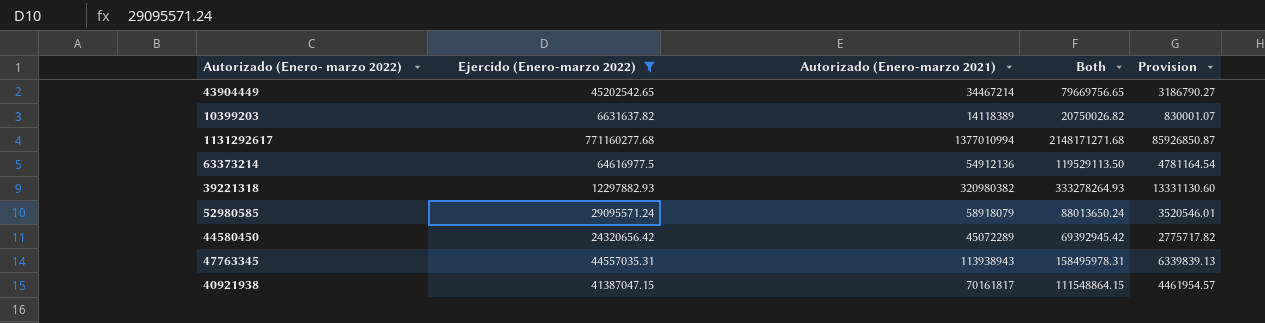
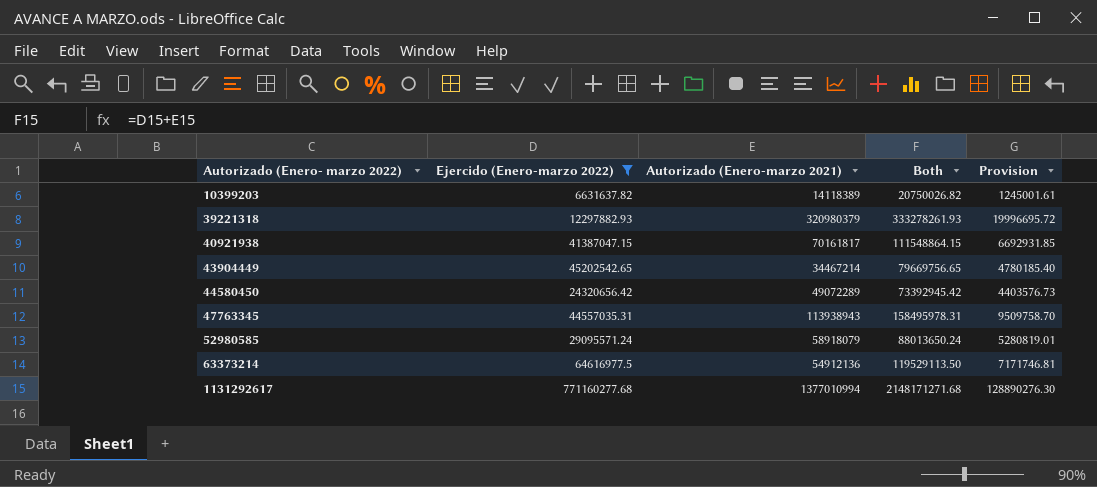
row order: none -> Autorizado (Enero- marzo 2022) ascending
column Provision | formula: [Both] * 0.04 -> [Both] * 0.06
39221318 | Autorizado (Enero-marzo 2021): 320980382 -> 320980379
39221318 | Both: 333278264.93 -> 333278261.93
44580450 | Autorizado (Enero-marzo 2021): 45072289 -> 49072289
44580450 | Both: 69392945.42 -> 73392945.42

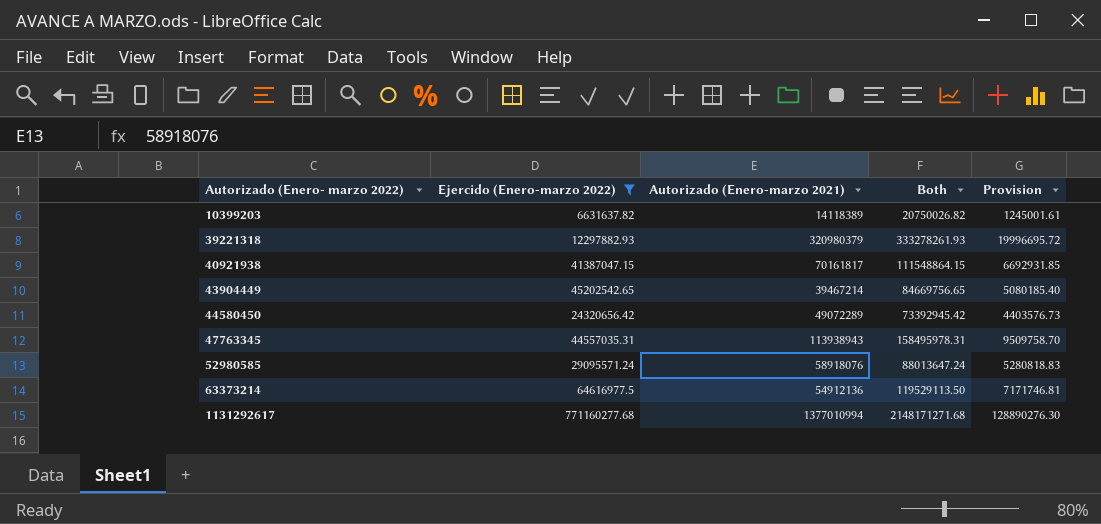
43904449 | Autorizado (Enero-marzo 2021): 34467214 -> 39467214
43904449 | Both: 79669756.65 -> 84669756.65
43904449 | Provision: 4780185.40 -> 5080185.40
52980585 | Autorizado (Enero-marzo 2021): 58918079 -> 58918076
52980585 | Both: 88013650.24 -> 88013647.24
52980585 | Provision: 5280819.01 -> 5280818.83

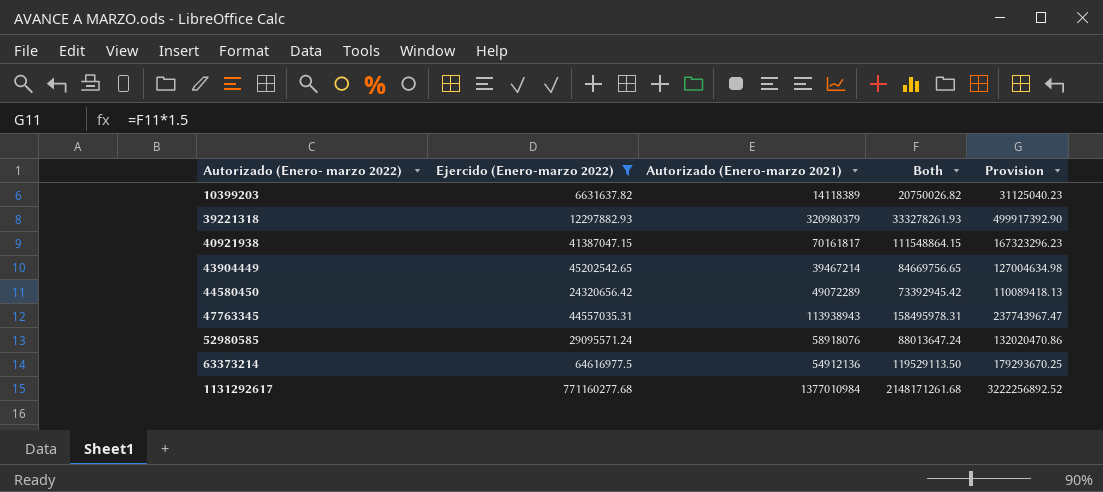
column Provision | formula: [Both] * 0.06 -> [Both] * 1.5
1131292617 | Autorizado (Enero-marzo 2021): 1377010994 -> 1377010984
1131292617 | Both: 2148171271.68 -> 2148171261.68

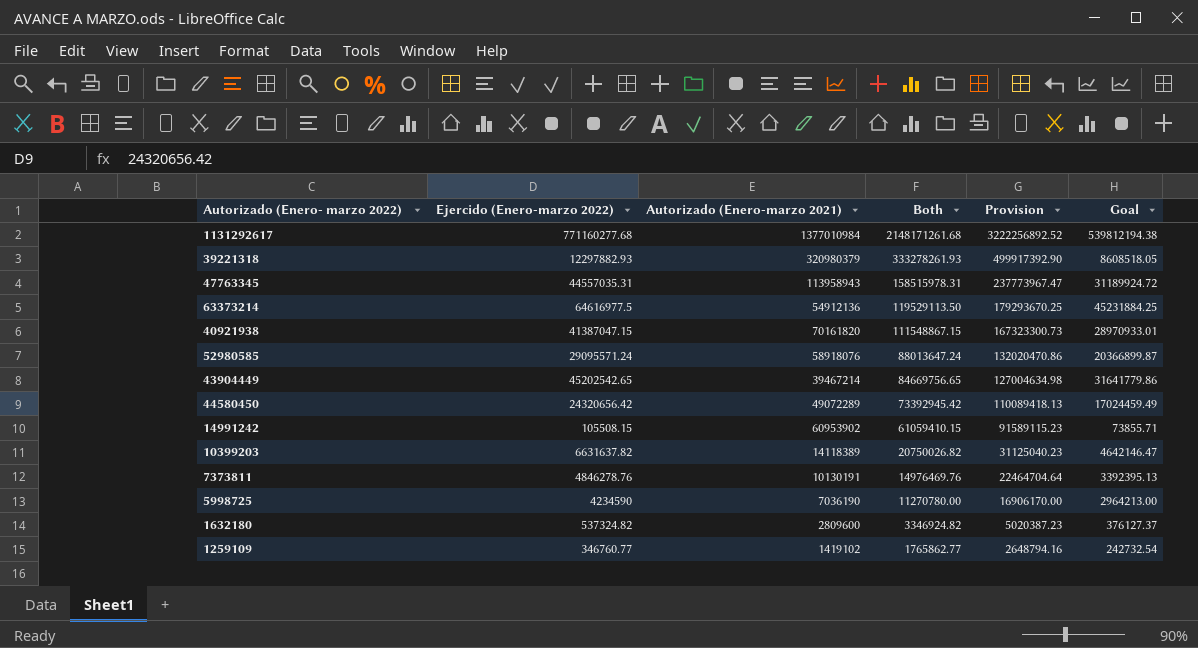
filter: Ejercido (Enero-marzo 2022) >= 6631637.82 -> none
row order: Autorizado (Enero- marzo 2022) ascending -> Both descending
column Goal | formula: none -> [Ejercido (Enero-marzo 2022)] * 0.7
47763345 | Autorizado (Enero-marzo 2021): 113938943 -> 113958943
47763345 | Both: 158495978.31 -> 158515978.31
47763345 | Provision: 237743967.47 -> 237773967.47
40921938 | Autorizado (Enero-marzo 2021): 70161817 -> 70161820
40921938 | Both: 111548864.15 -> 111548867.15
40921938 | Provision: 167323296.23 -> 167323300.73

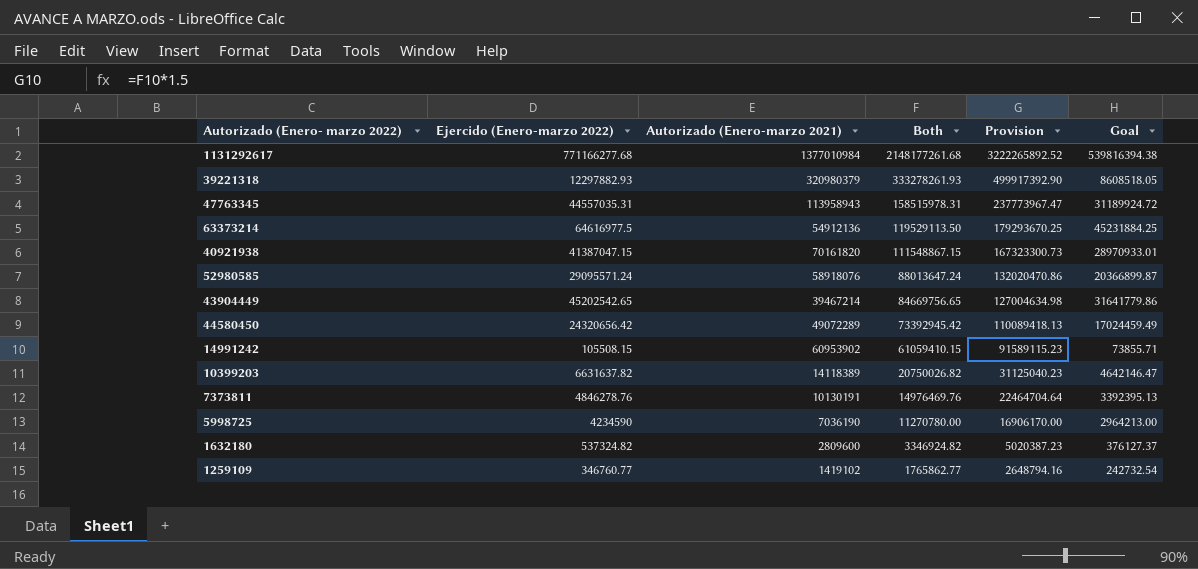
1131292617 | Ejercido (Enero-marzo 2022): 771160277.68 -> 771166277.68
1131292617 | Both: 2148171261.68 -> 2148177261.68
1131292617 | Provision: 3222256892.52 -> 3222265892.52
1131292617 | Goal: 539812194.38 -> 539816394.38

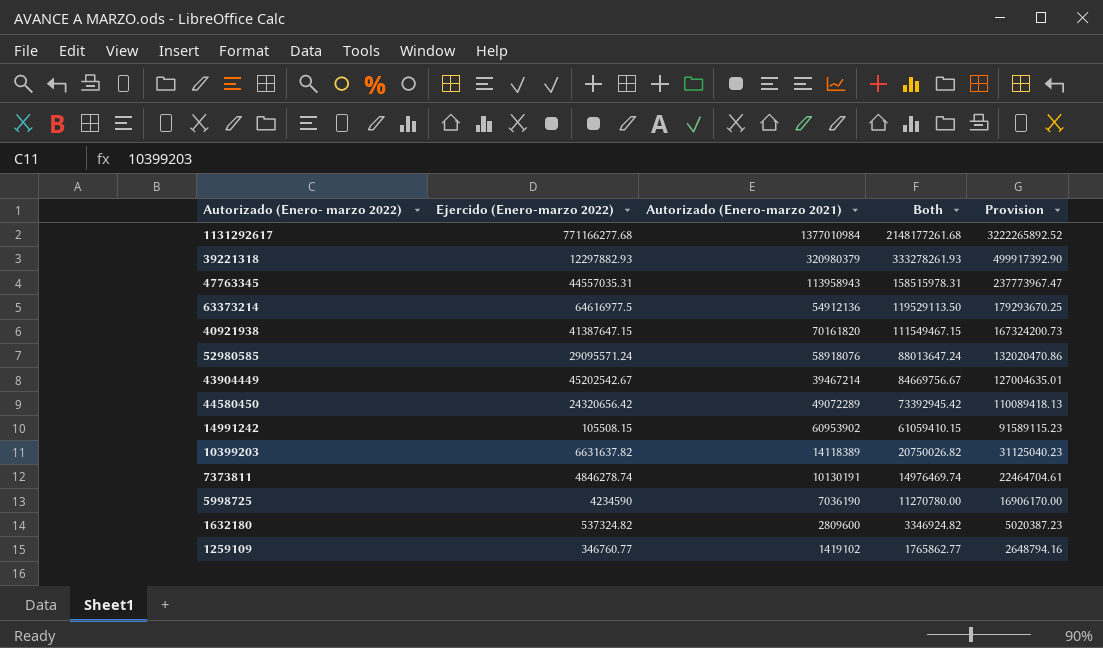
column Goal | formula: [Ejercido (Enero-marzo 2022)] * 0.7 -> none
40921938 | Ejercido (Enero-marzo 2022): 41387047.15 -> 41387647.15
40921938 | Both: 111548867.15 -> 111549467.15
40921938 | Provision: 167323300.73 -> 167324200.73
43904449 | Ejercido (Enero-marzo 2022): 45202542.65 -> 45202542.67
43904449 | Both: 84669756.65 -> 84669756.67
43904449 | Provision: 127004634.98 -> 127004635.01
7373811 | Ejercido (Enero-marzo 2022): 4846278.76 -> 4846278.74
7373811 | Both: 14976469.76 -> 14976469.74
7373811 | Provision: 22464704.64 -> 22464704.61

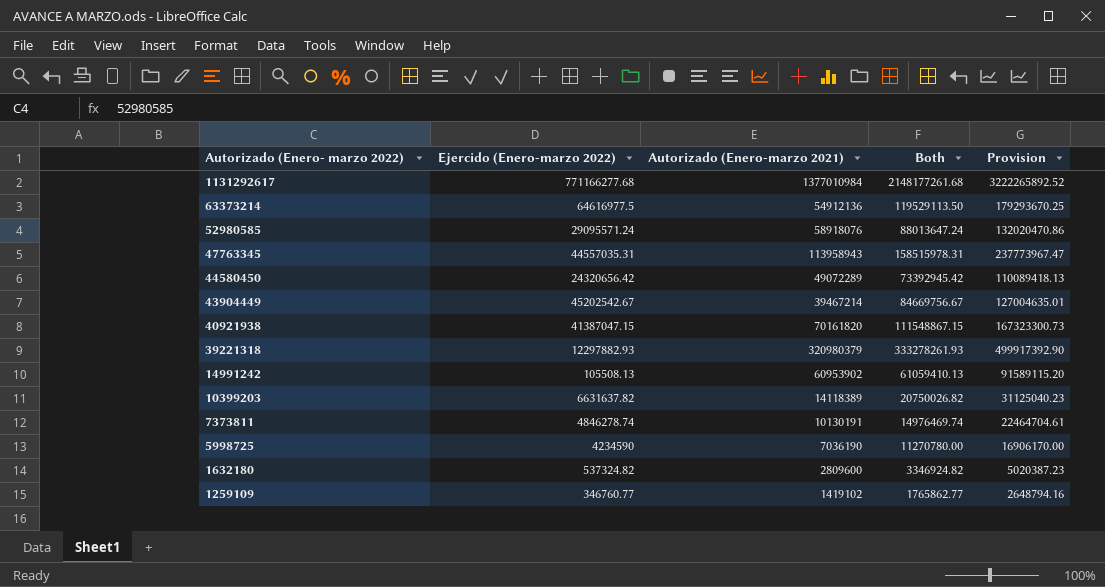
row order: Both descending -> Autorizado (Enero- marzo 2022) descending
40921938 | Ejercido (Enero-marzo 2022): 41387647.15 -> 41387047.15
40921938 | Both: 111549467.15 -> 111548867.15
40921938 | Provision: 167324200.73 -> 167323300.73
14991242 | Ejercido (Enero-marzo 2022): 105508.15 -> 105508.13
14991242 | Both: 61059410.15 -> 61059410.13
14991242 | Provision: 91589115.23 -> 91589115.20

